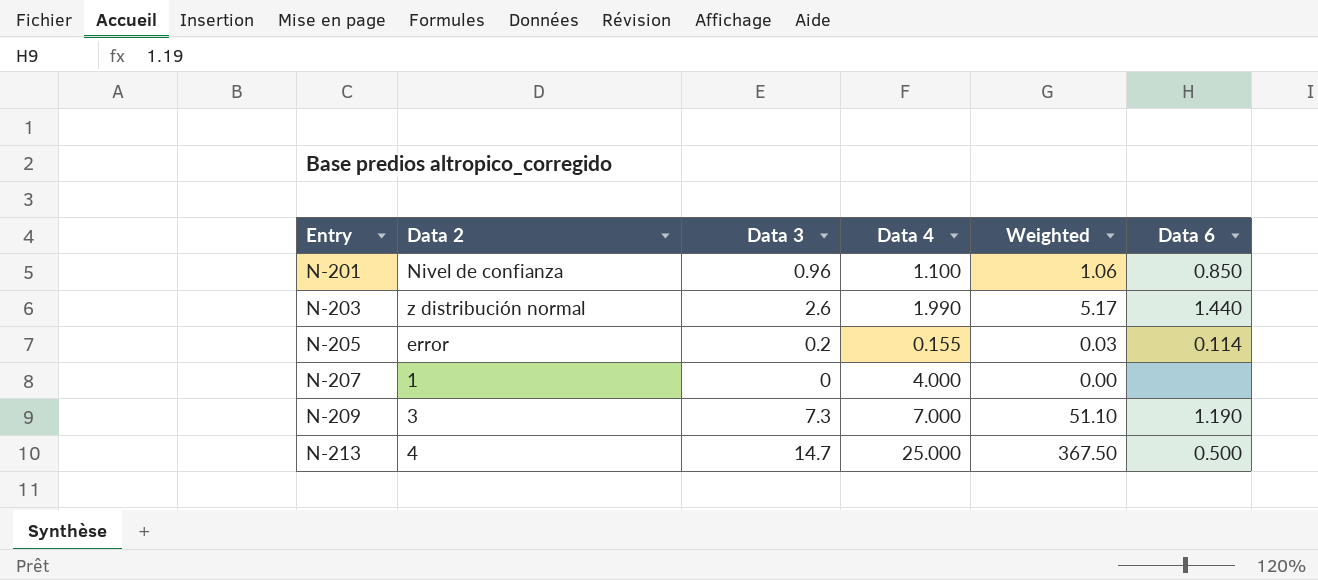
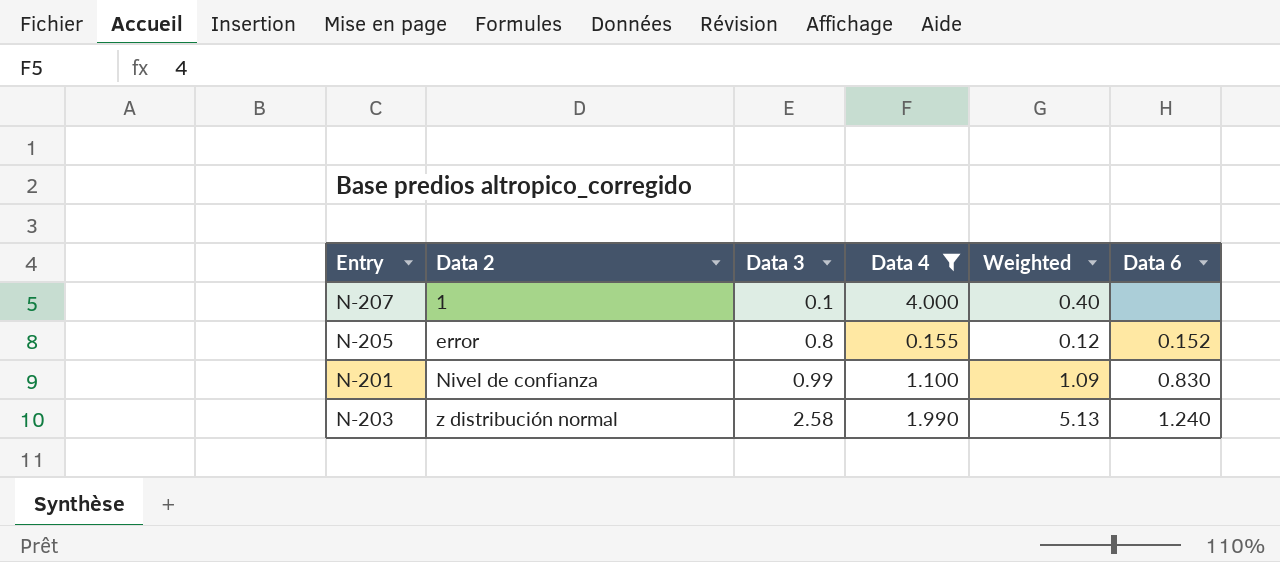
filter: none -> Data 4 <= 4.000
row order: Entry ascending -> Data 2 ascending
N-207 | Data 3: 0 -> 0.1
N-207 | Weighted: 0.00 -> 0.40
N-205 | Data 3: 0.2 -> 0.8
N-205 | Weighted: 0.03 -> 0.12
N-205 | Data 6: 0.114 -> 0.152
N-201 | Data 3: 0.96 -> 0.99
N-201 | Weighted: 1.06 -> 1.09
N-201 | Data 6: 0.850 -> 0.830
N-203 | Data 3: 2.6 -> 2.58
N-203 | Weighted: 5.17 -> 5.13
N-203 | Data 6: 1.440 -> 1.240

